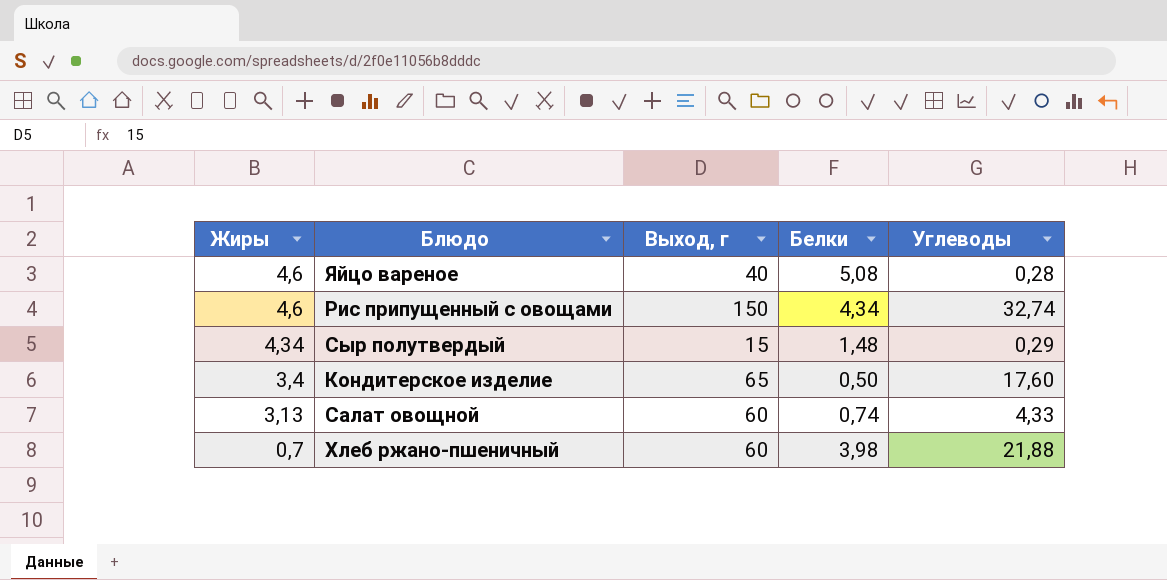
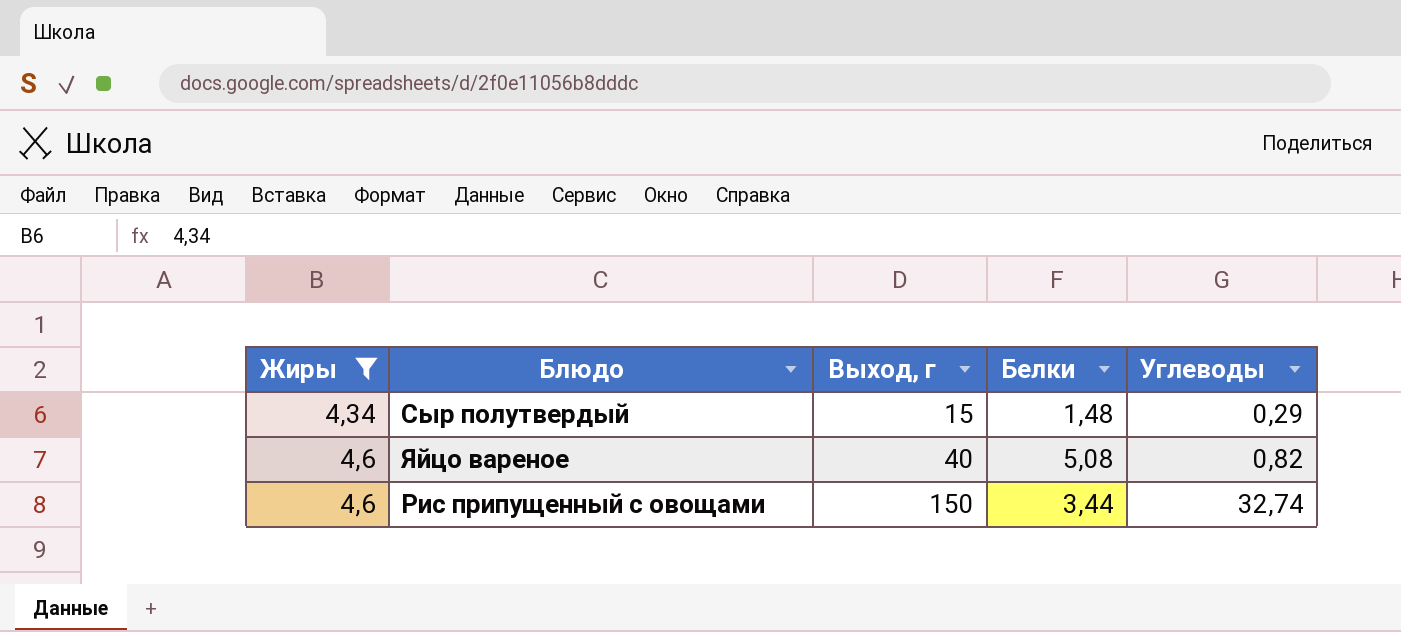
filter: none -> Жиры >= 4,34
row order: Жиры descending -> Жиры ascending
Яйцо вареное | Углеводы: 0,28 -> 0,82
Рис припущенный с овощами | Белки: 4,34 -> 3,44

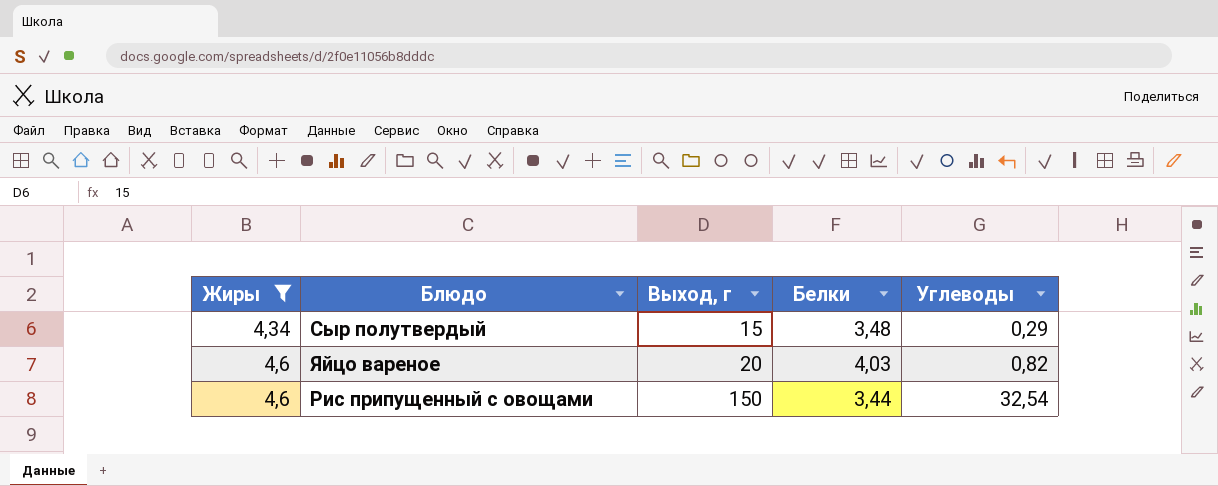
Сыр полутвердый | Белки: 1,48 -> 3,48
Яйцо вареное | Выход, г: 40 -> 20
Яйцо вареное | Белки: 5,08 -> 4,03
Рис припущенный с овощами | Углеводы: 32,74 -> 32,54

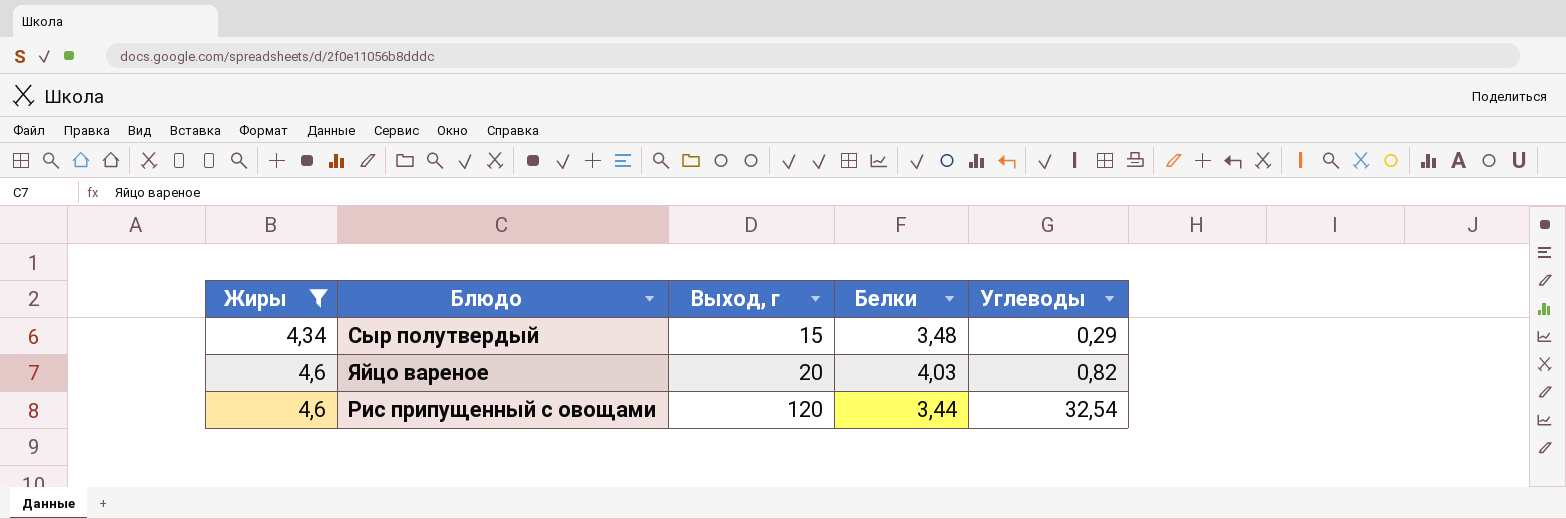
Рис припущенный с овощами | Выход, г: 150 -> 120

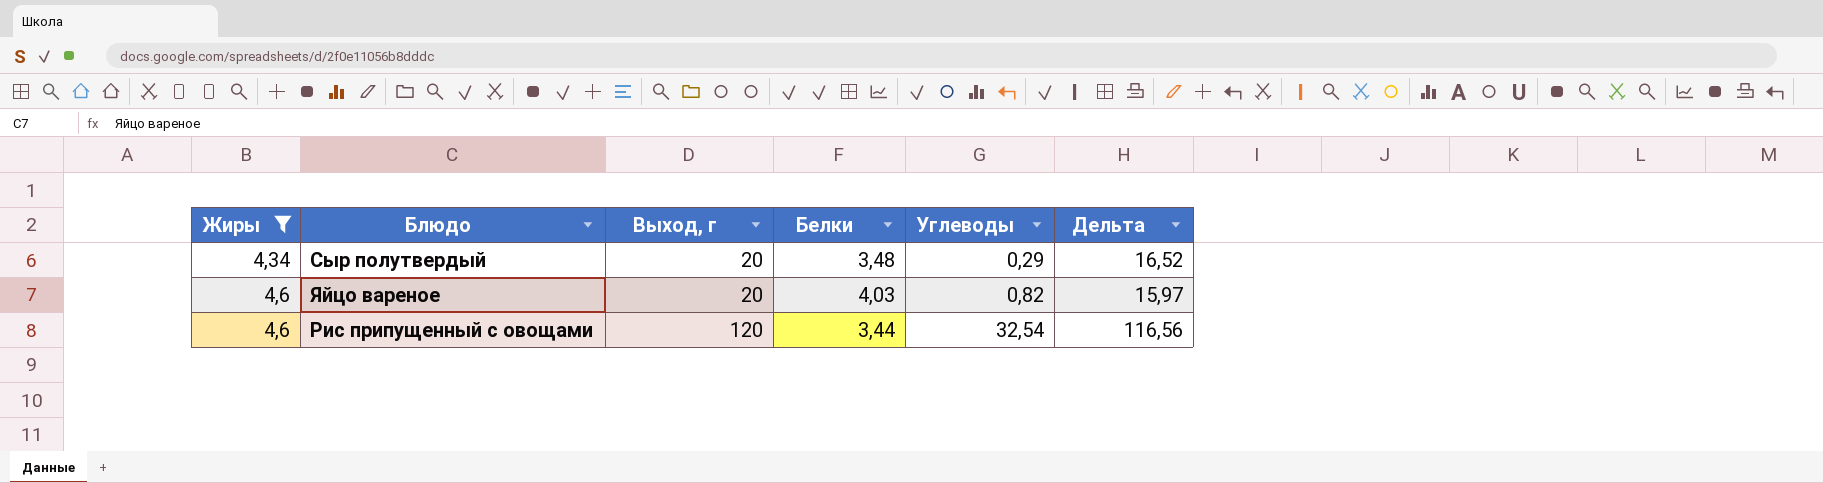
column Дельта | formula: none -> [Выход, г] - [Белки]
Сыр полутвердый | Выход, г: 15 -> 20

